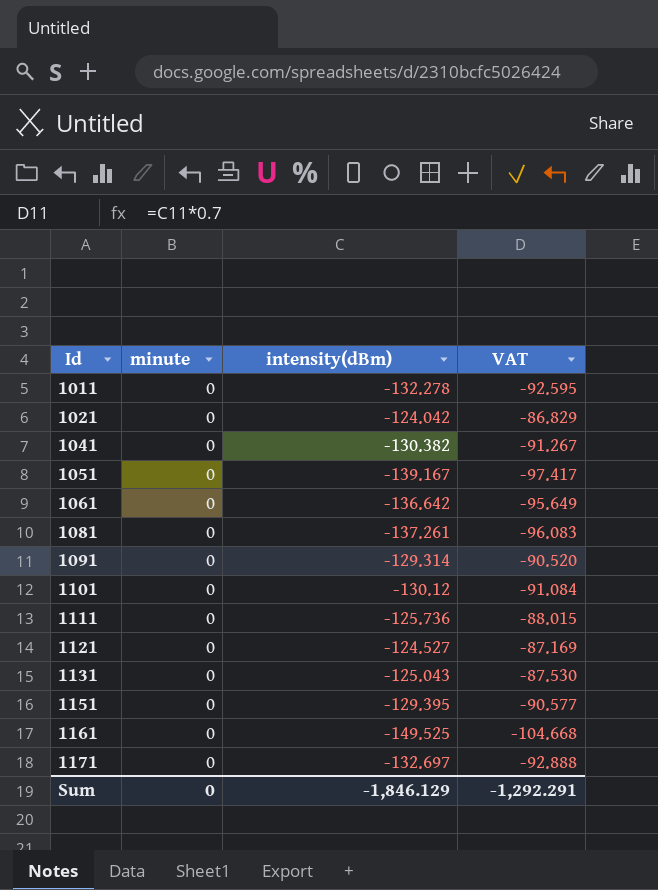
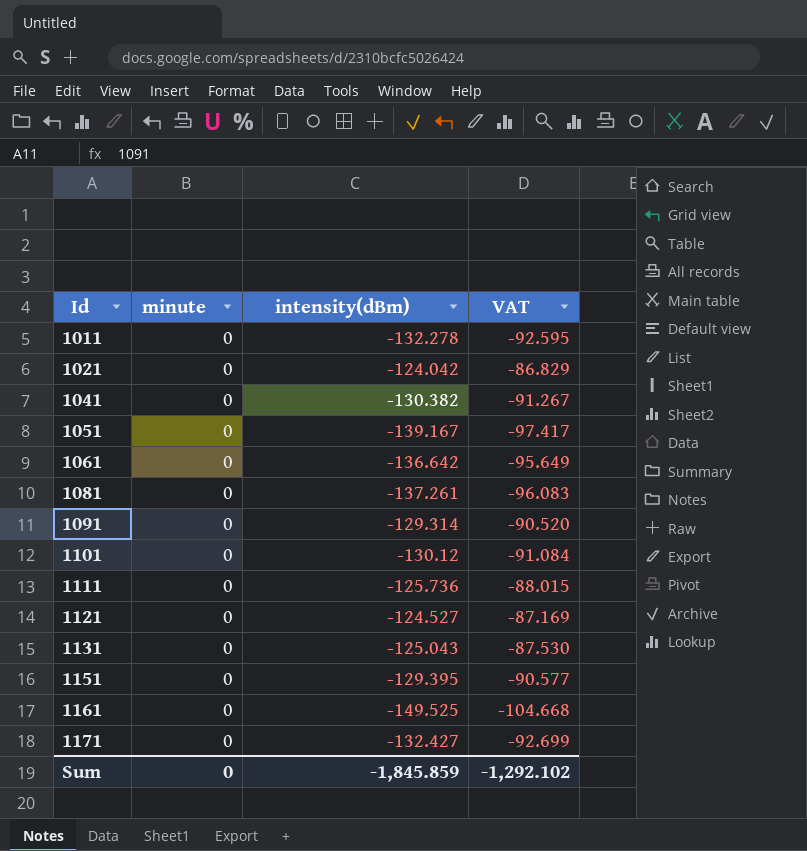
1171 | intensity(dBm): -132.697 -> -132.427
1171 | VAT: -92.888 -> -92.699
Sum | intensity(dBm): -1,846.129 -> -1,845.859
Sum | VAT: -1,292.291 -> -1,292.102

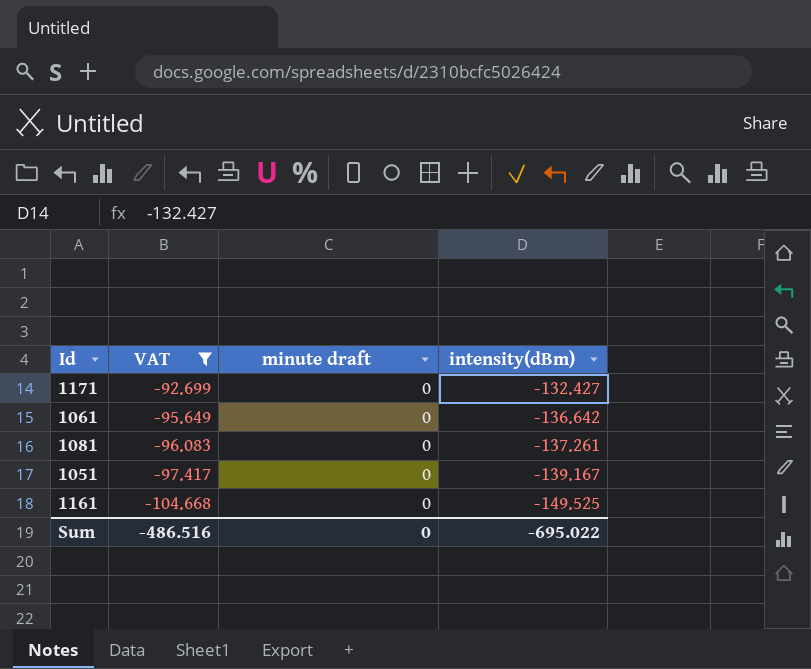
filter: none -> VAT <= -92.699
row order: Id ascending -> VAT descending
column VAT | position: 4 -> 2
column name: minute -> minute draft
Sum | VAT: -1,292.102 -> -486.516
Sum | intensity(dBm): -1,845.859 -> -695.022

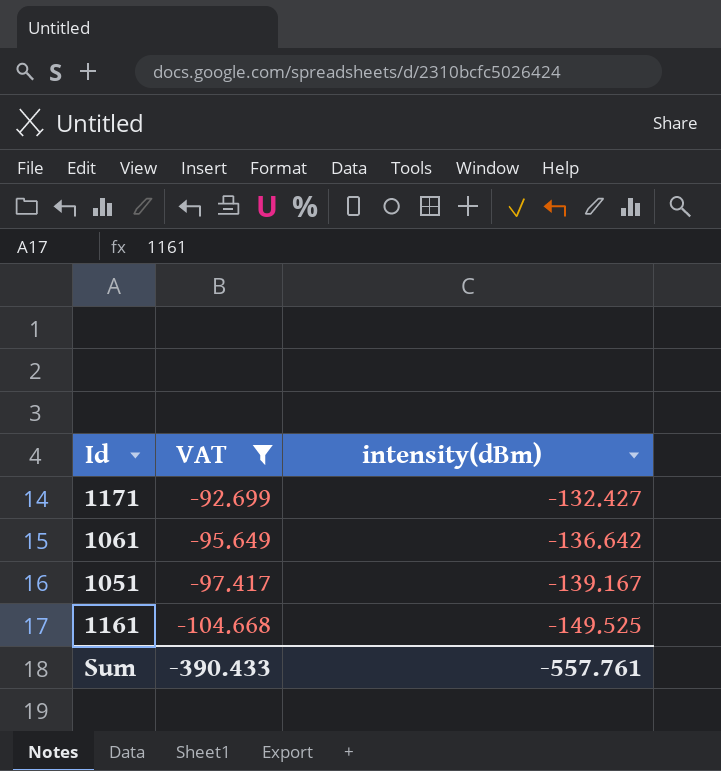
column minute draft | position: 3 -> none
row 1081: -96.083 | 0 | -137.261 -> none
Sum | VAT: -486.516 -> -390.433
Sum | intensity(dBm): -695.022 -> -557.761

